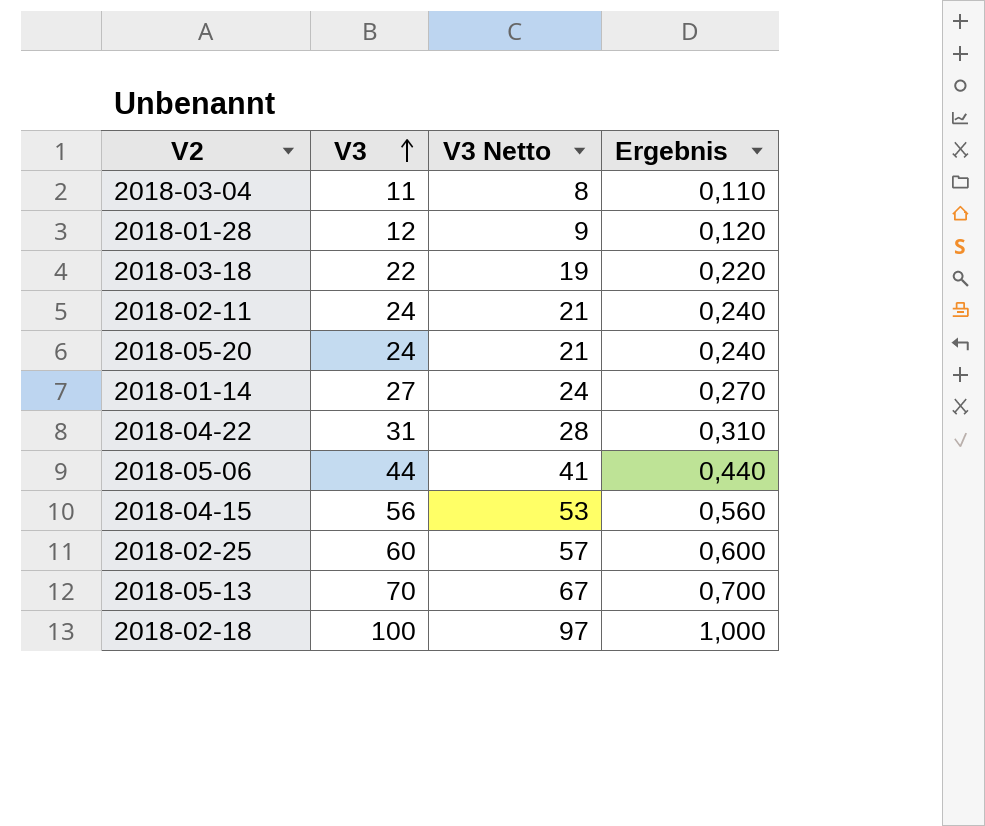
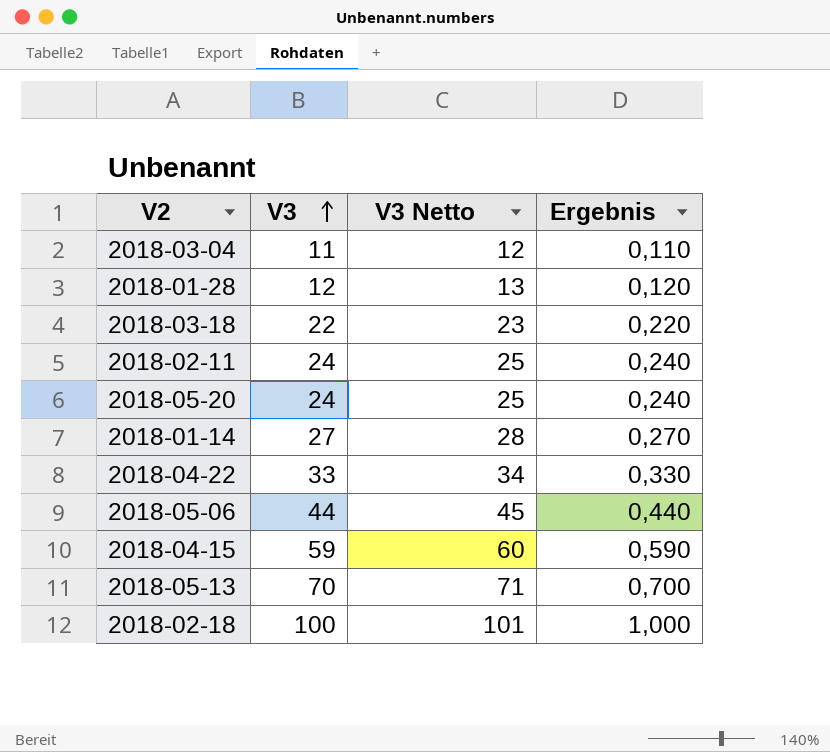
column V3 Netto | formula: [V3] - 3 -> [V3] + 1
row 2018-02-25: 60 | 57 | 0,600 -> none
2018-04-22 | V3: 31 -> 33
2018-04-22 | Ergebnis: 0,310 -> 0,330
2018-04-15 | V3: 56 -> 59
2018-04-15 | Ergebnis: 0,560 -> 0,590

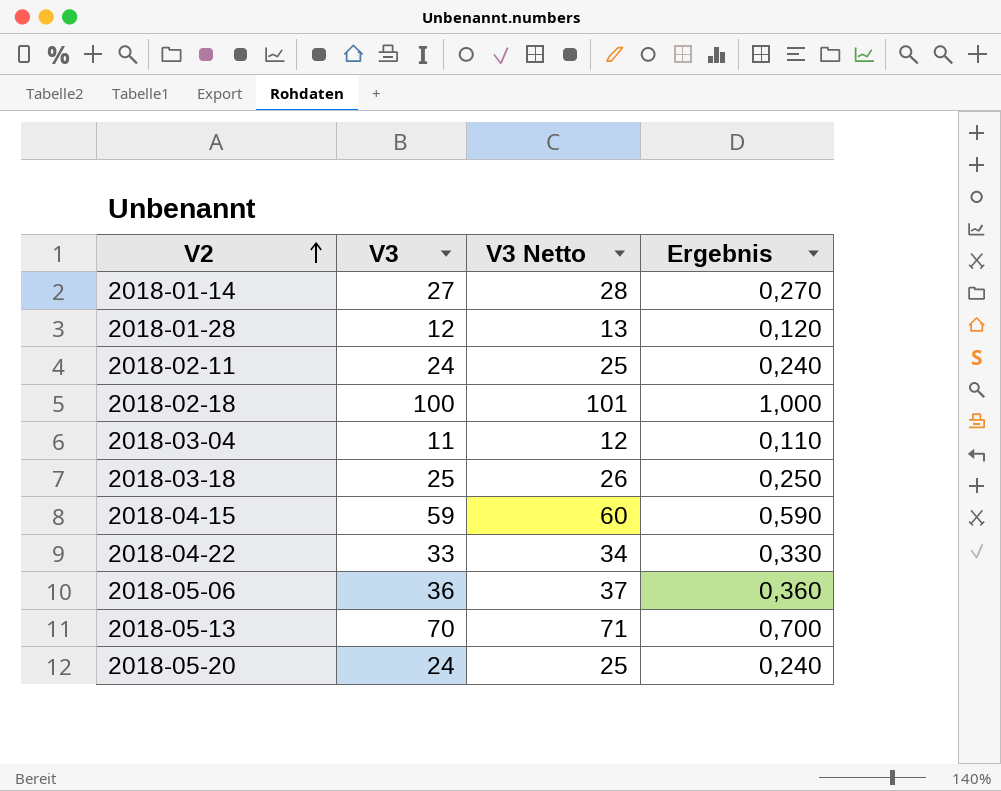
row order: V3 ascending -> V2 ascending
2018-03-18 | V3: 22 -> 25
2018-03-18 | V3 Netto: 23 -> 26
2018-03-18 | Ergebnis: 0,220 -> 0,250
2018-05-06 | V3: 44 -> 36
2018-05-06 | V3 Netto: 45 -> 37
2018-05-06 | Ergebnis: 0,440 -> 0,360

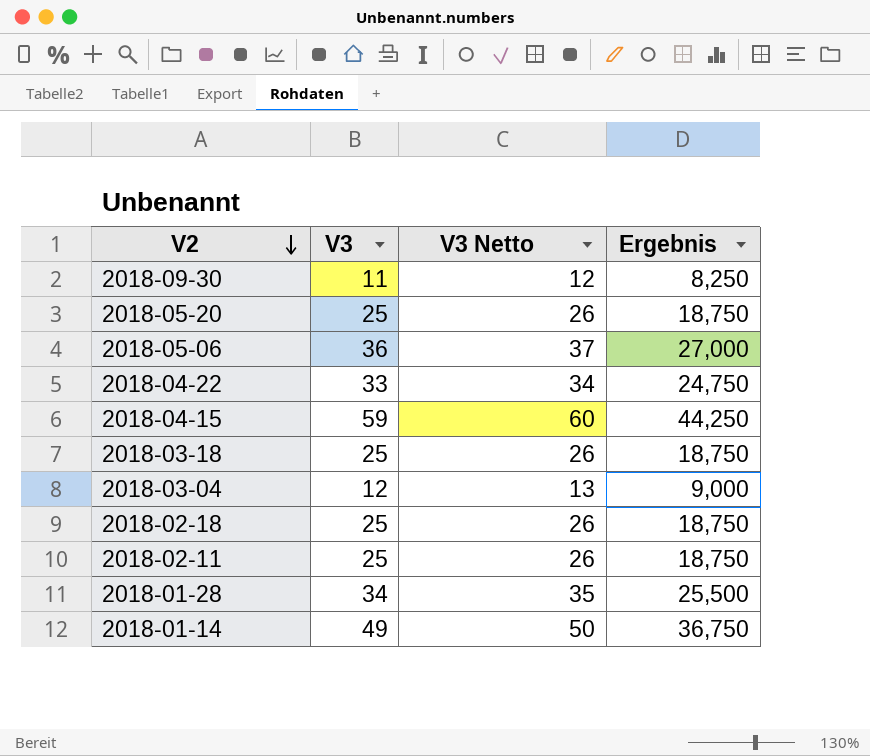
row order: V2 ascending -> V2 descending
column Ergebnis | formula: [V3] * 0,01 -> [V3] * 0,75
row 2018-05-13: 70 | 71 | 0,700 -> none
row 2018-09-30: none -> 11 | 12 | 8,250
2018-05-20 | V3: 24 -> 25
2018-05-20 | V3 Netto: 25 -> 26
2018-03-04 | V3: 11 -> 12
2018-03-04 | V3 Netto: 12 -> 13
2018-02-18 | V3: 100 -> 25
2018-02-18 | V3 Netto: 101 -> 26
2018-02-11 | V3: 24 -> 25
2018-02-11 | V3 Netto: 25 -> 26
2018-01-28 | V3: 12 -> 34
2018-01-28 | V3 Netto: 13 -> 35
2018-01-14 | V3: 27 -> 49
2018-01-14 | V3 Netto: 28 -> 50

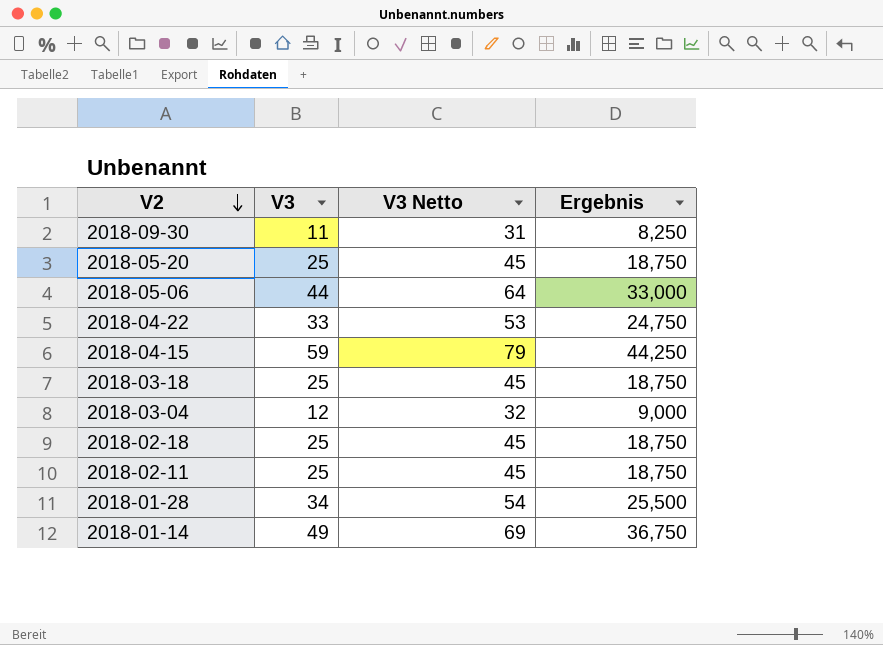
column V3 Netto | formula: [V3] + 1 -> [V3] + 20
2018-05-06 | V3: 36 -> 44
2018-05-06 | Ergebnis: 27,000 -> 33,000

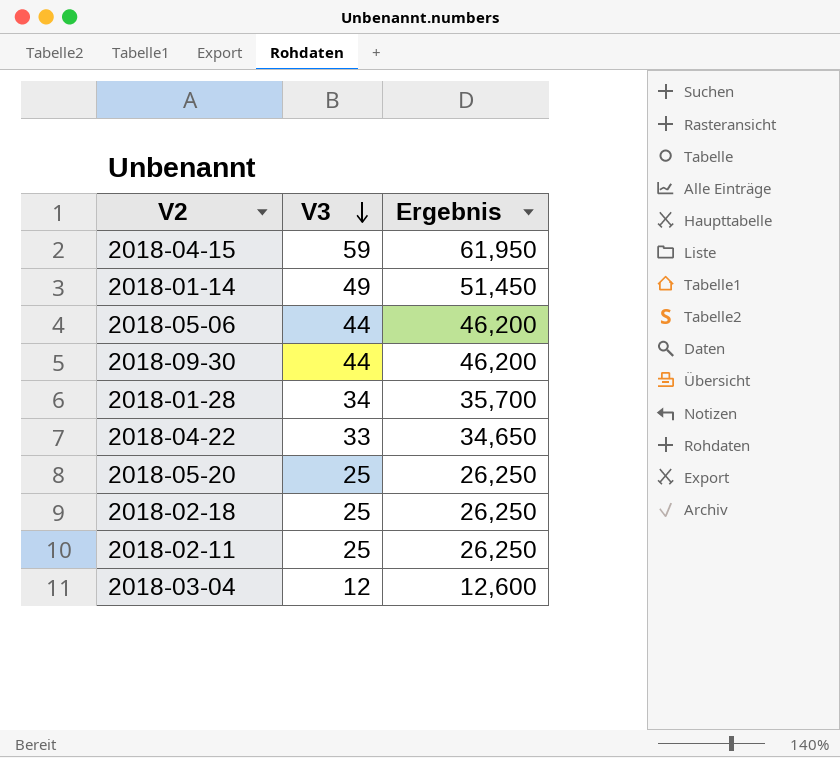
row order: V2 descending -> V3 descending
column V3 Netto | formula: [V3] + 20 -> none
column Ergebnis | formula: [V3] * 0,75 -> [V3] * 1,05
row 2018-03-18: 25 | 45 | 18,750 -> none
2018-09-30 | V3: 11 -> 44

